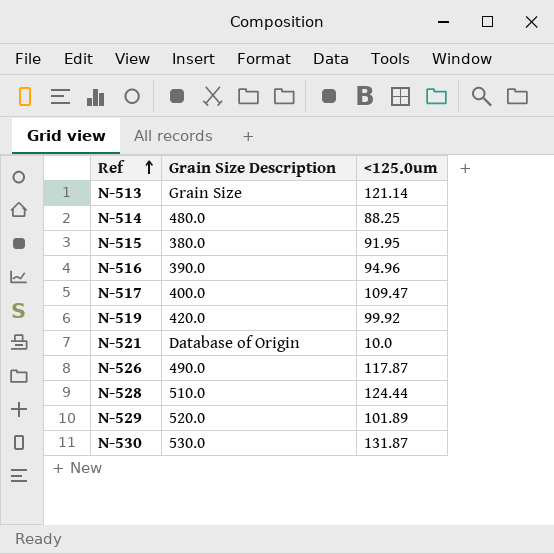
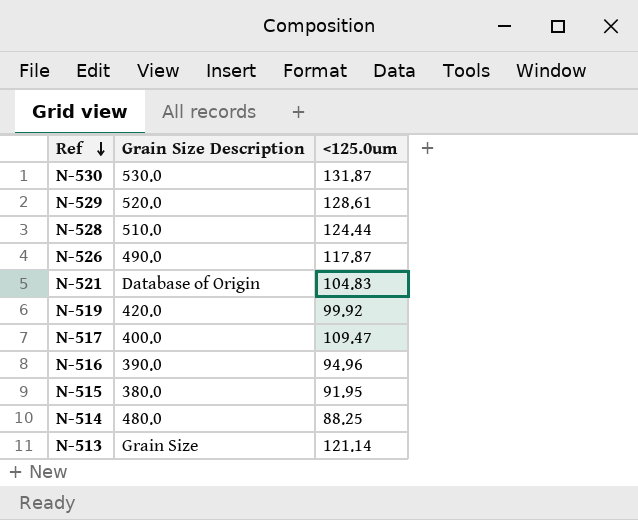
row order: Ref ascending -> Ref descending
N-529 | <125.0um: 101.89 -> 128.61
N-521 | <125.0um: 10.0 -> 104.83

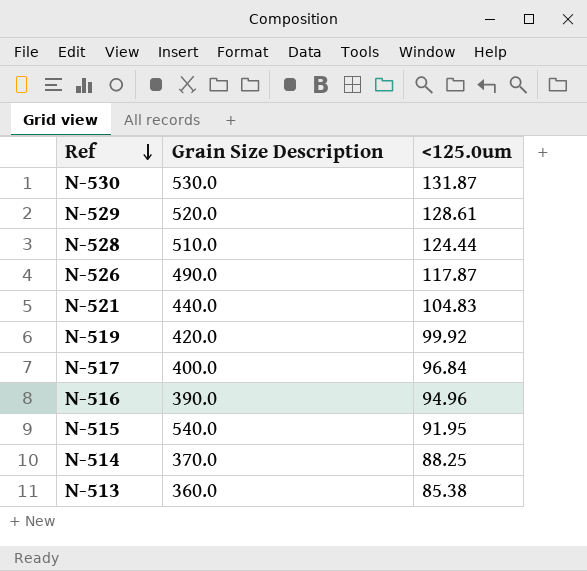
N-521 | Grain Size Description: Database of Origin -> 440.0
N-517 | <125.0um: 109.47 -> 96.84
N-515 | Grain Size Description: 380.0 -> 540.0
N-514 | Grain Size Description: 480.0 -> 370.0
N-513 | Grain Size Description: Grain Size -> 360.0
N-513 | <125.0um: 121.14 -> 85.38

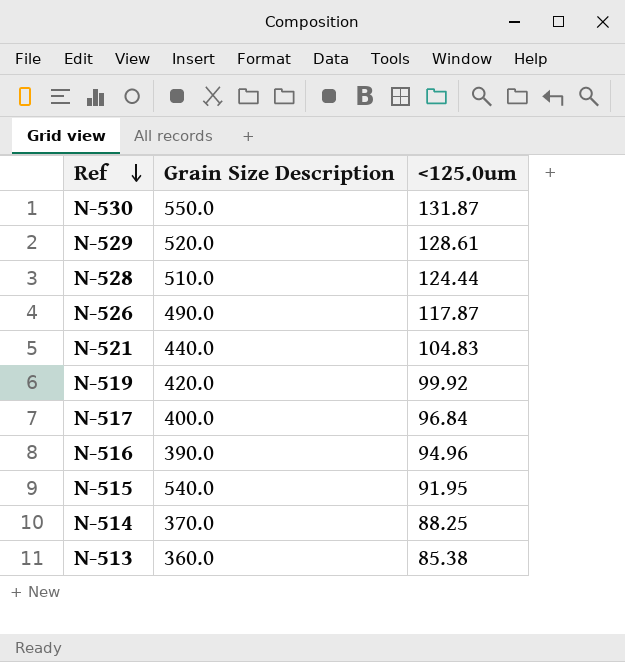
N-530 | Grain Size Description: 530.0 -> 550.0

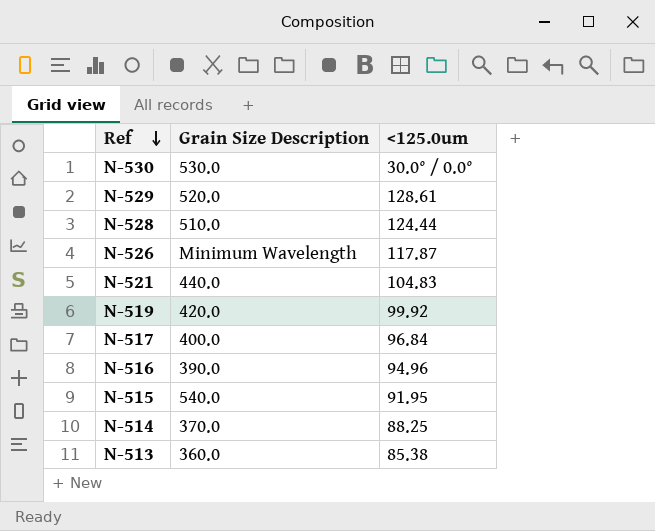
N-530 | Grain Size Description: 550.0 -> 530.0
N-530 | <125.0um: 131.87 -> 30.0° / 0.0°
N-526 | Grain Size Description: 490.0 -> Minimum Wavelength

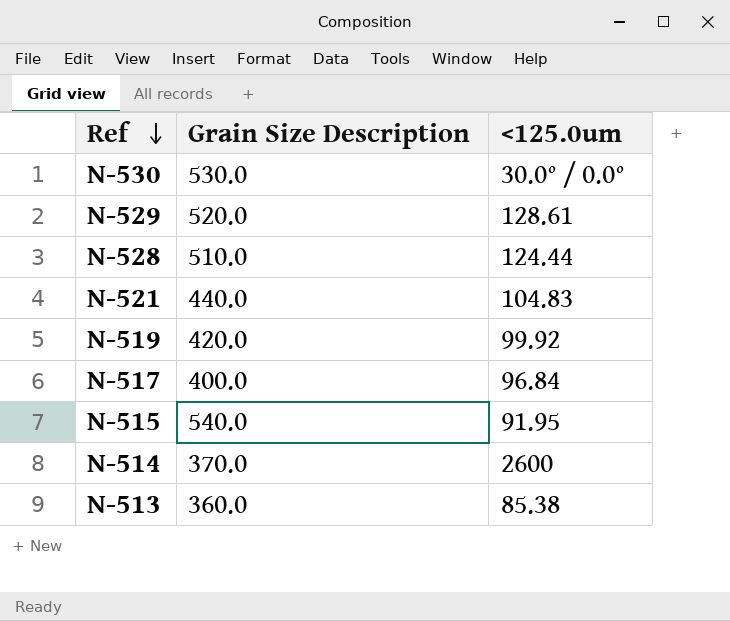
row N-526: Minimum Wavelength | 117.87 -> none
row N-516: 390.0 | 94.96 -> none
N-514 | <125.0um: 88.25 -> 2600

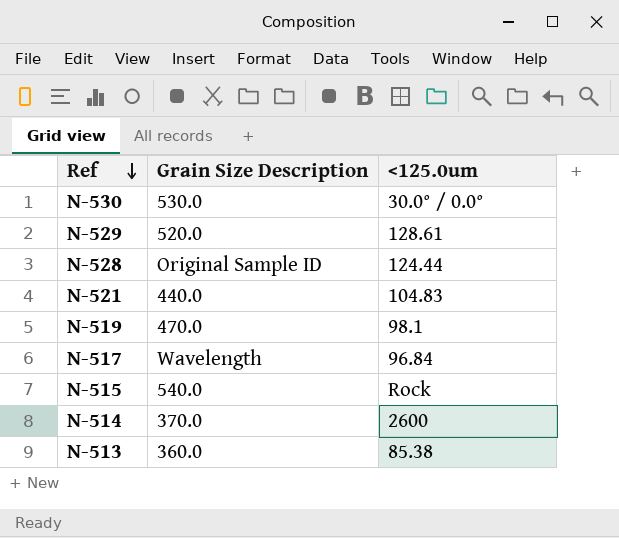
N-528 | Grain Size Description: 510.0 -> Original Sample ID
N-519 | Grain Size Description: 420.0 -> 470.0
N-519 | <125.0um: 99.92 -> 98.1
N-517 | Grain Size Description: 400.0 -> Wavelength
N-515 | <125.0um: 91.95 -> Rock

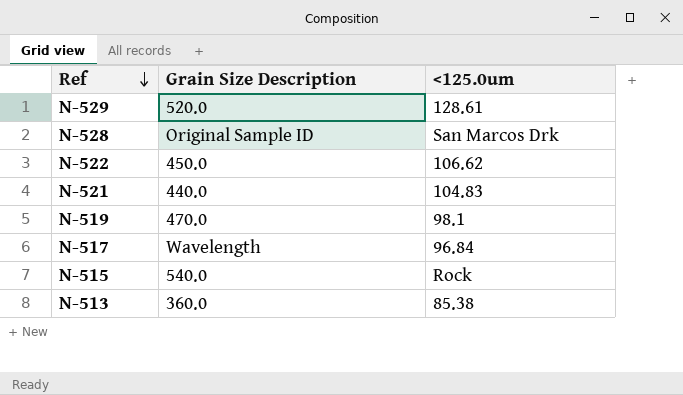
row N-530: 530.0 | 30.0° / 0.0° -> none
row N-514: 370.0 | 2600 -> none
N-528 | <125.0um: 124.44 -> San Marcos Drk
row N-522: none -> 450.0 | 106.62

